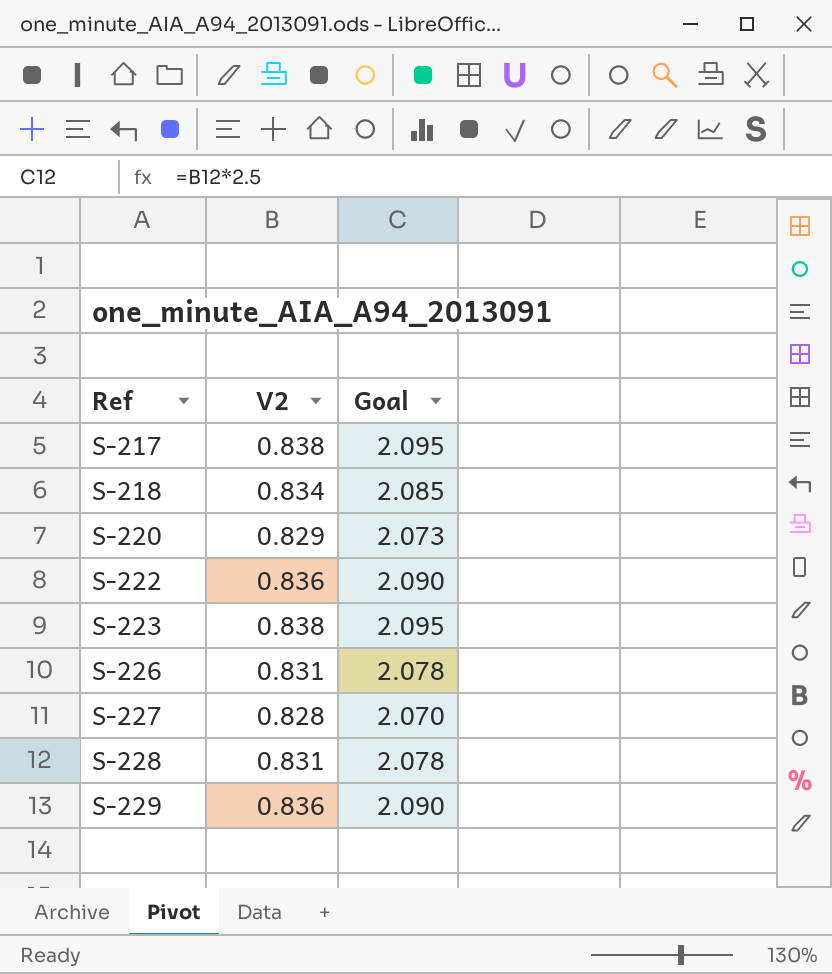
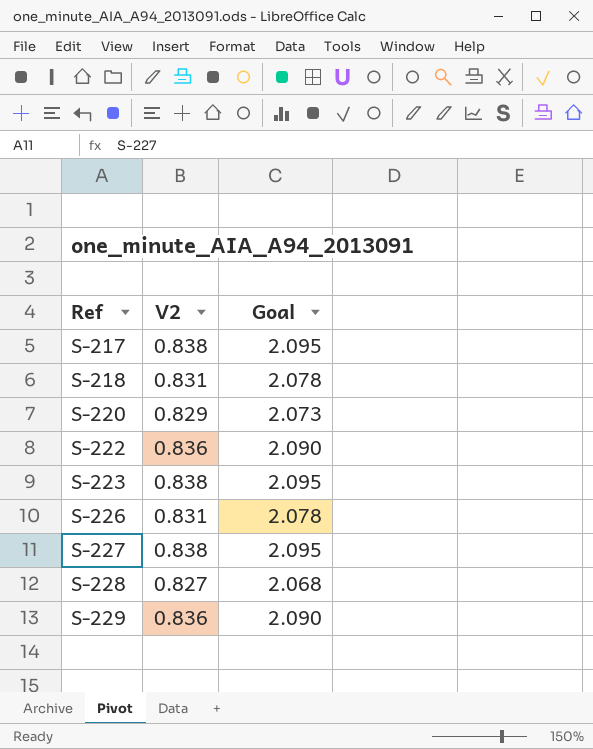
S-218 | V2: 0.834 -> 0.831
S-218 | Goal: 2.085 -> 2.078
S-227 | V2: 0.828 -> 0.838
S-227 | Goal: 2.070 -> 2.095
S-228 | V2: 0.831 -> 0.827
S-228 | Goal: 2.078 -> 2.068

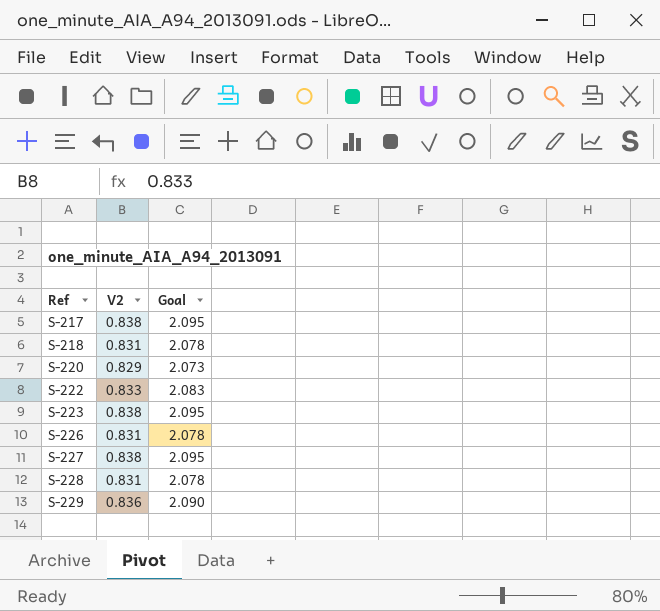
S-222 | V2: 0.836 -> 0.833
S-222 | Goal: 2.090 -> 2.083
S-228 | V2: 0.827 -> 0.831
S-228 | Goal: 2.068 -> 2.078

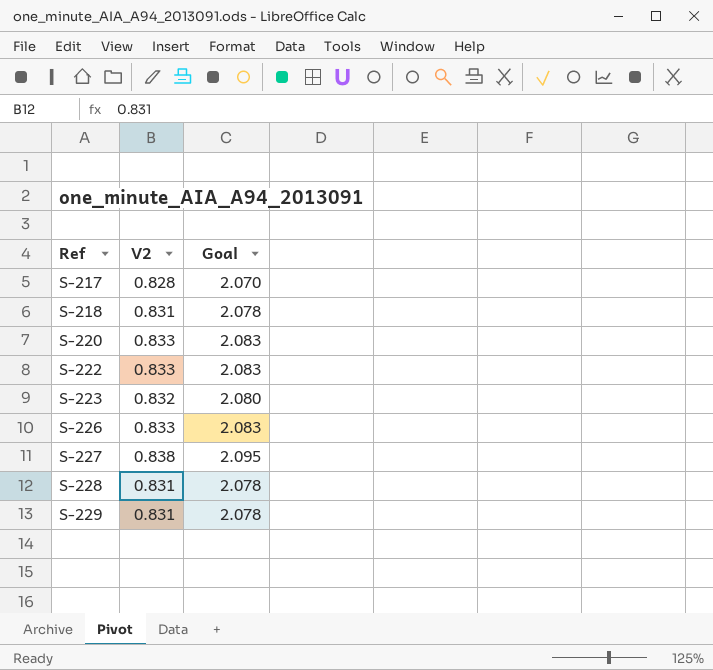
S-217 | V2: 0.838 -> 0.828
S-217 | Goal: 2.095 -> 2.070
S-220 | V2: 0.829 -> 0.833
S-220 | Goal: 2.073 -> 2.083
S-223 | V2: 0.838 -> 0.832
S-223 | Goal: 2.095 -> 2.080
S-226 | V2: 0.831 -> 0.833
S-226 | Goal: 2.078 -> 2.083
S-229 | V2: 0.836 -> 0.831
S-229 | Goal: 2.090 -> 2.078

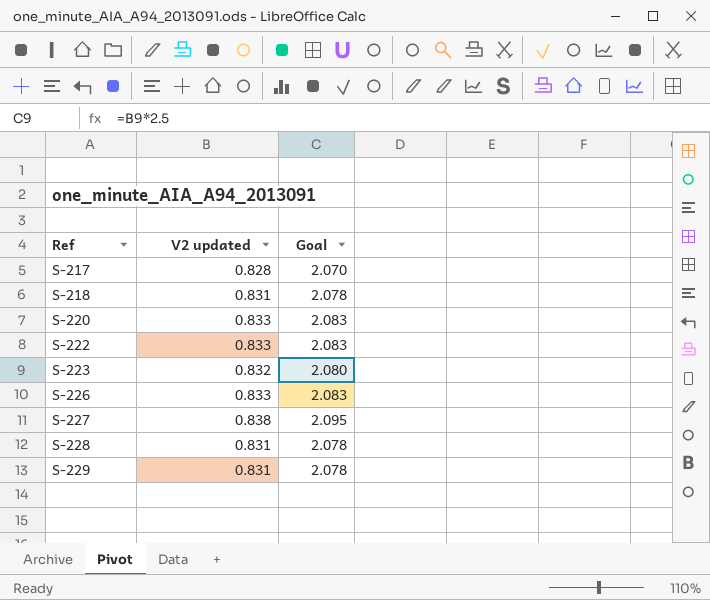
column name: V2 -> V2 updated

